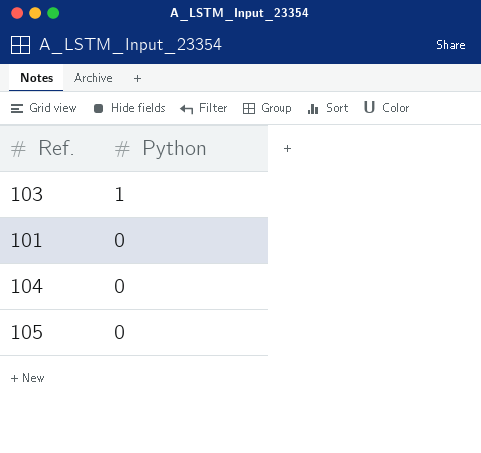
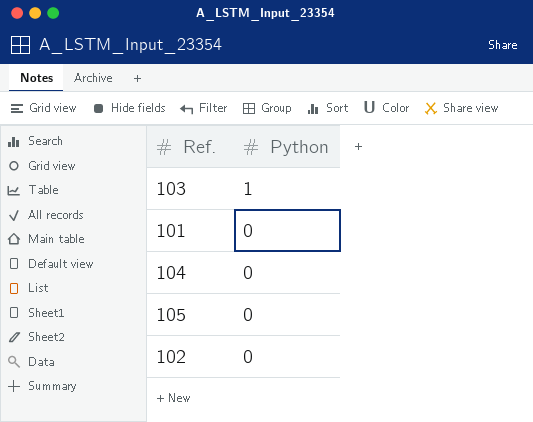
row 102: none -> 0

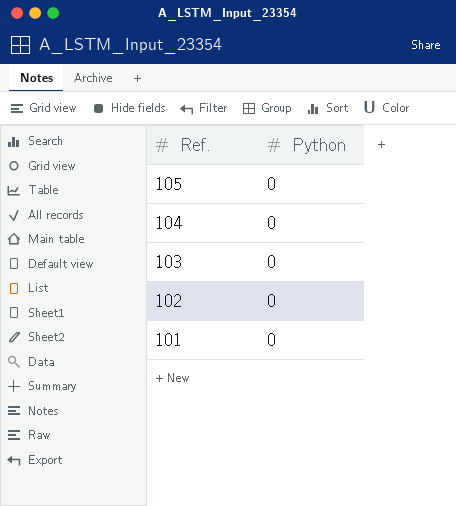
row order: Python descending -> Ref. descending
103 | Python: 1 -> 0

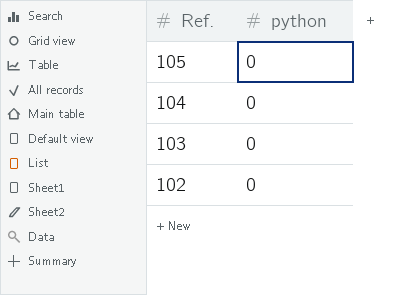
column name: Python -> python
row 101: 0 -> none

